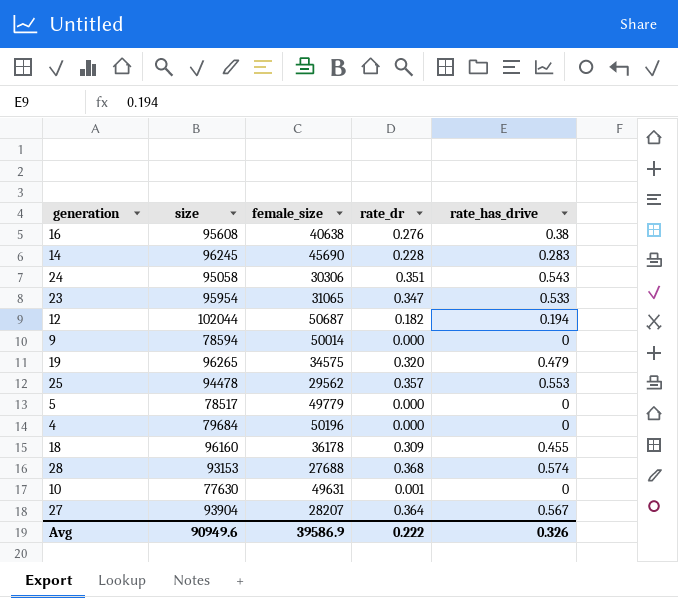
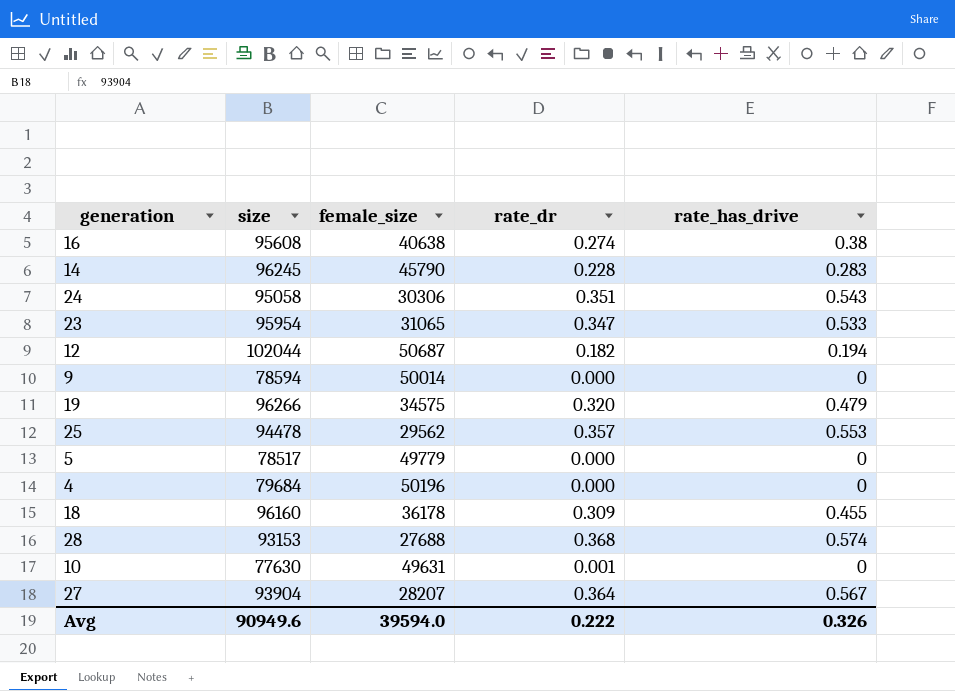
16 | rate_dr: 0.276 -> 0.274
14 | female_size: 45690 -> 45790
19 | size: 96265 -> 96266
Avg | female_size: 39586.9 -> 39594.0

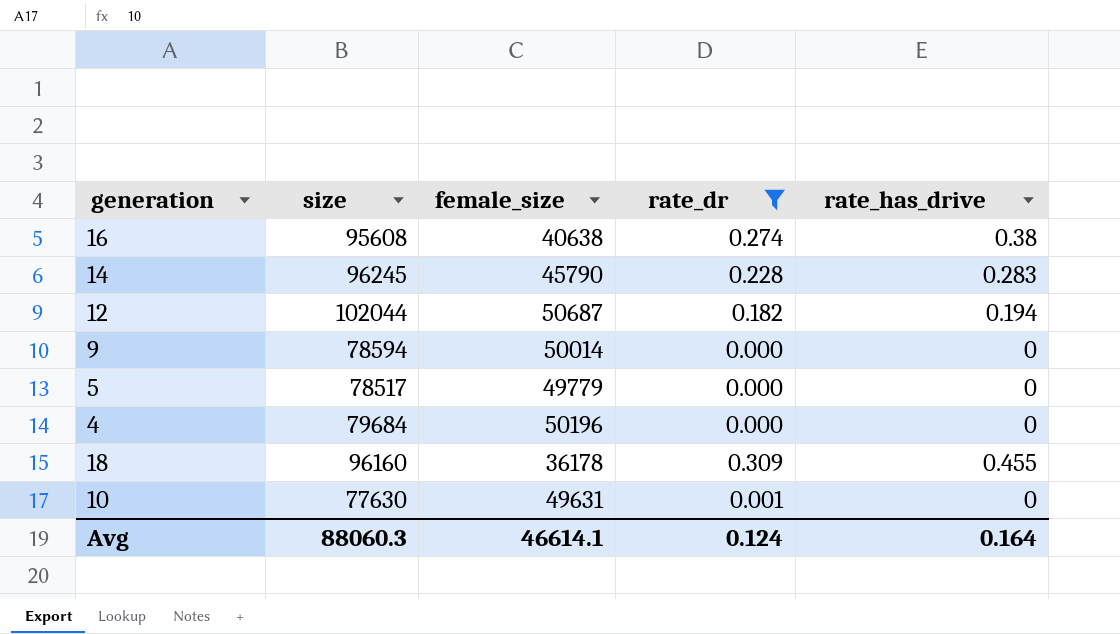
filter: none -> rate_dr <= 0.309
Avg | size: 90949.6 -> 88060.3
Avg | female_size: 39594.0 -> 46614.1
Avg | rate_dr: 0.222 -> 0.124
Avg | rate_has_drive: 0.326 -> 0.164

